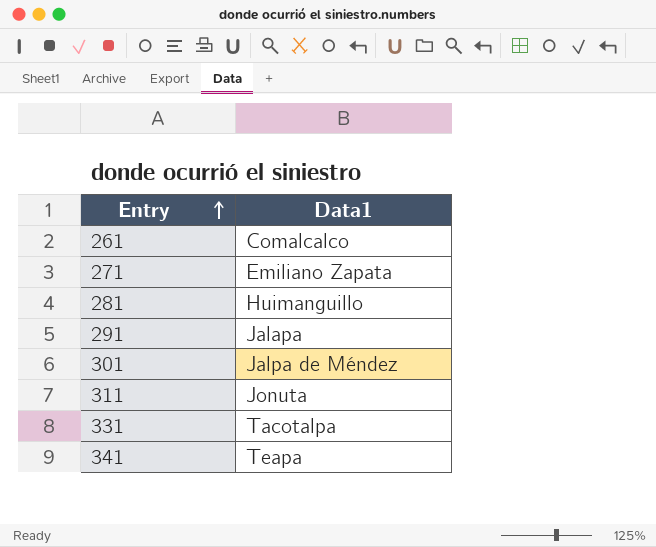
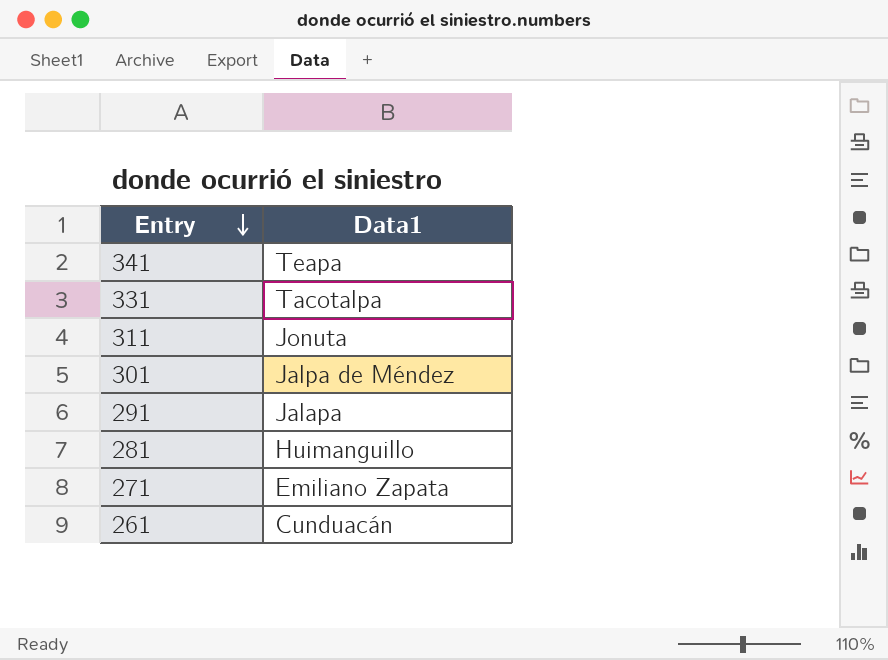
row order: Entry ascending -> Entry descending
261 | Data1: Comalcalco -> Cunduacán

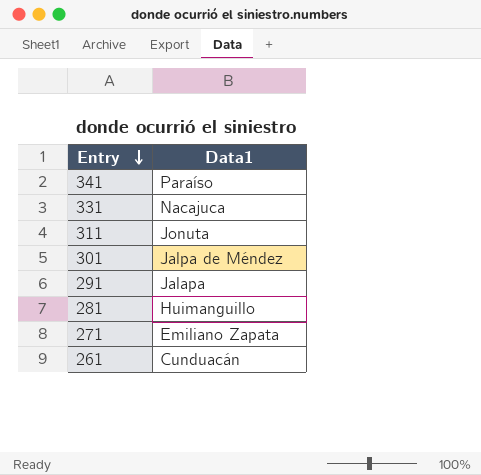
341 | Data1: Teapa -> Paraíso
331 | Data1: Tacotalpa -> Nacajuca

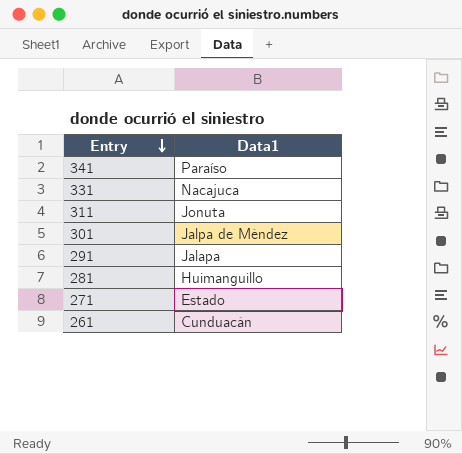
271 | Data1: Emiliano Zapata -> Estado

